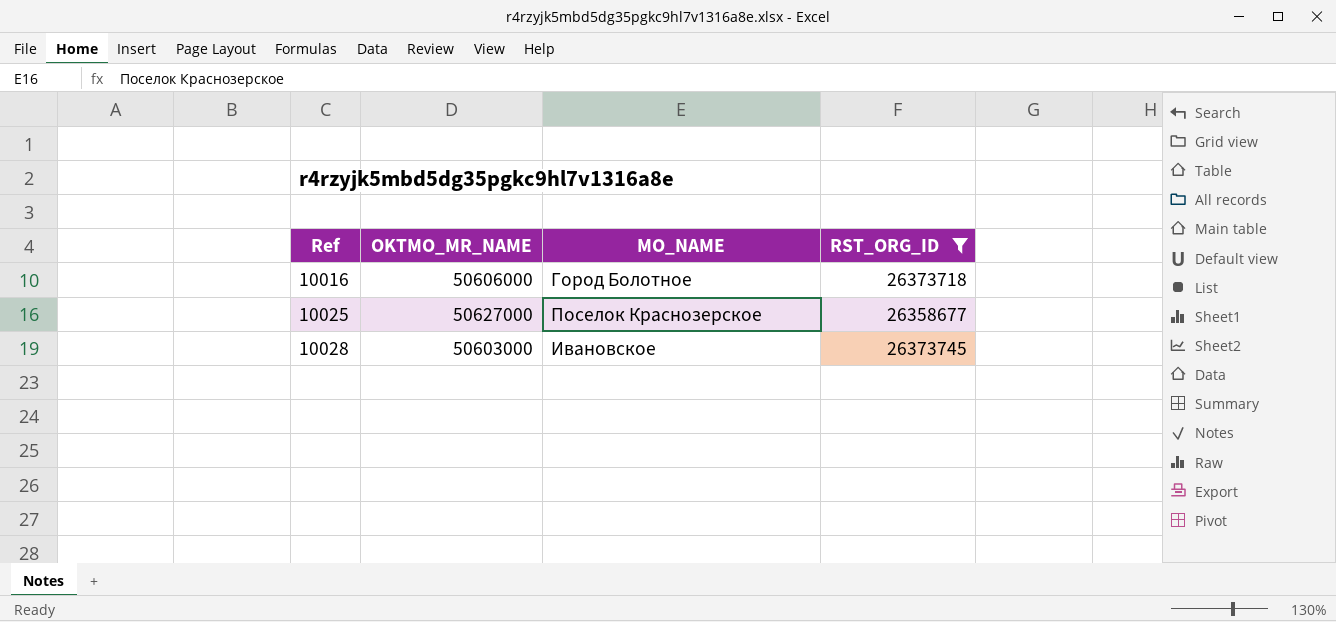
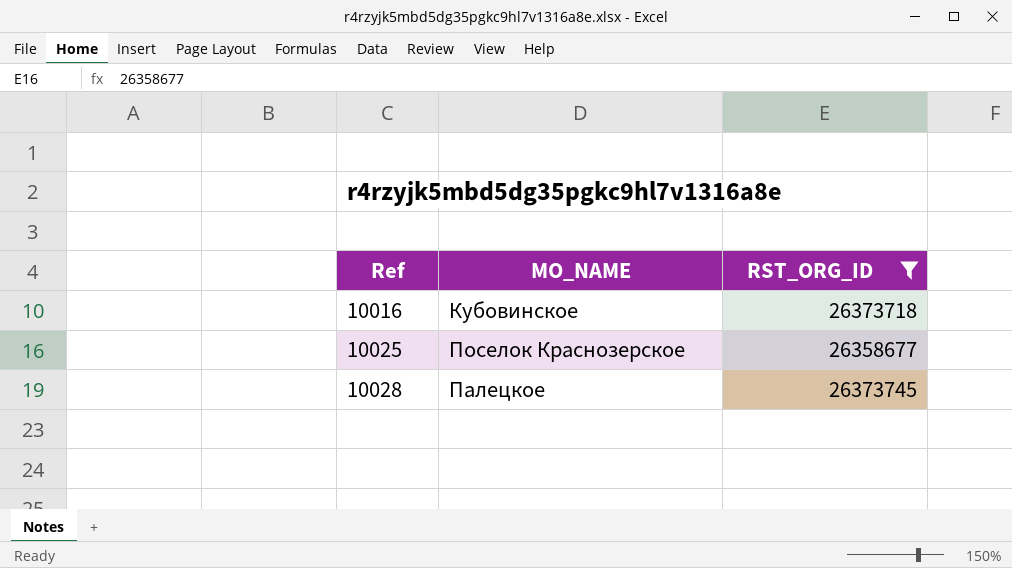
column OKTMO_MR_NAME | position: 2 -> none
10016 | MO_NAME: Город Болотное -> Кубовинское
10028 | MO_NAME: Ивановское -> Палецкое

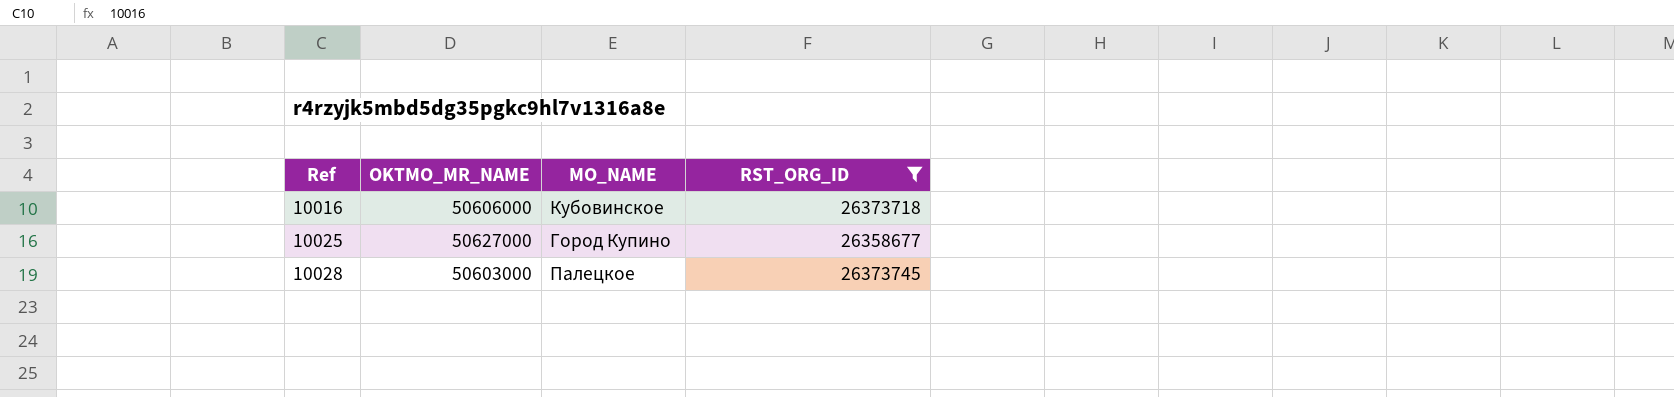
column OKTMO_MR_NAME | position: none -> 2
10025 | MO_NAME: Поселок Краснозерское -> Город Купино

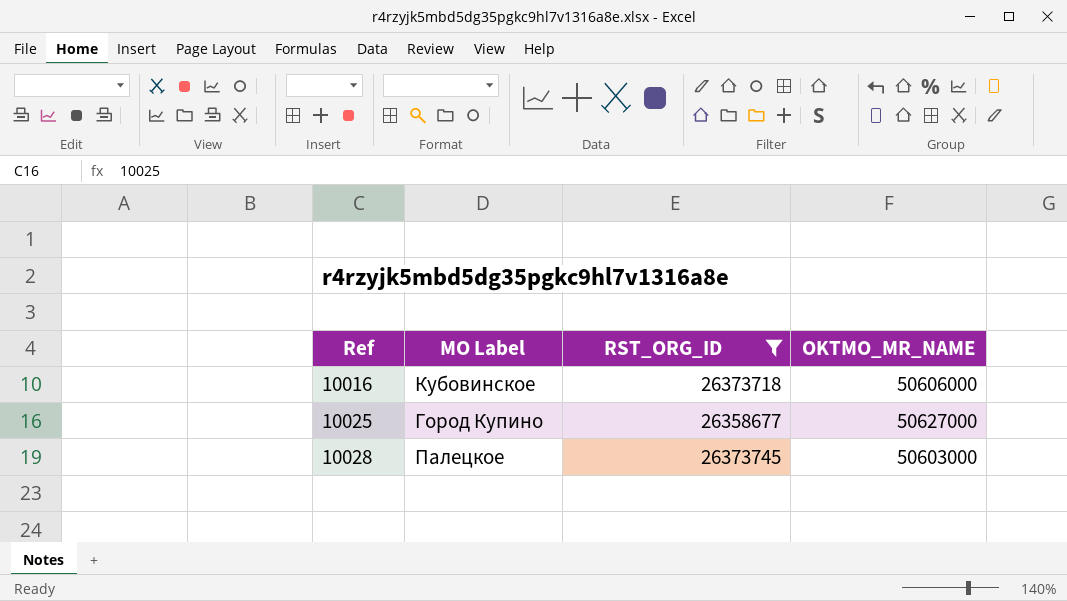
column name: MO_NAME -> MO Label
column OKTMO_MR_NAME | position: 2 -> 4

